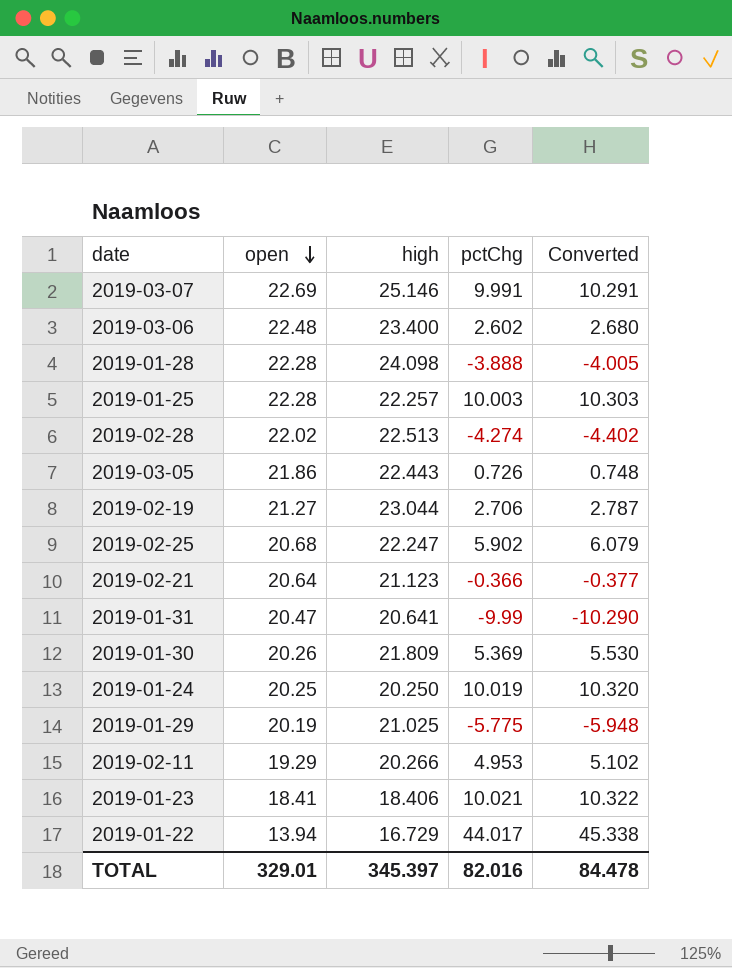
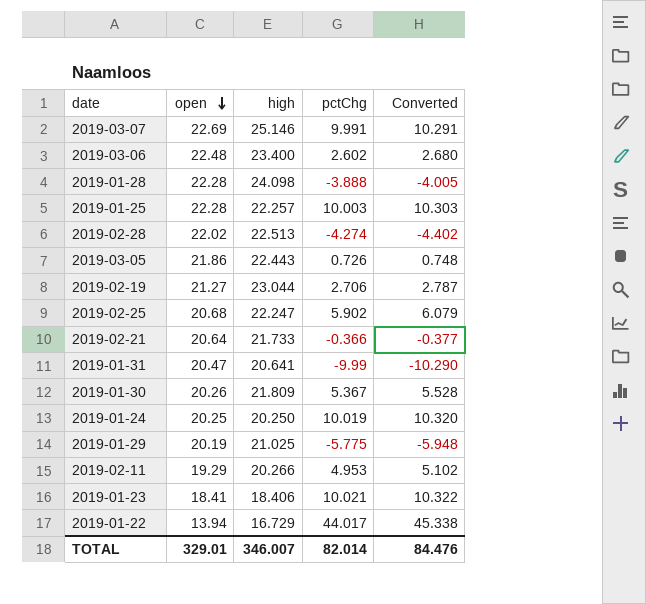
2019-02-21 | high: 21.123 -> 21.733
2019-01-30 | pctChg: 5.369 -> 5.367
2019-01-30 | Converted: 5.530 -> 5.528
TOTAL | high: 345.397 -> 346.007
TOTAL | pctChg: 82.016 -> 82.014
TOTAL | Converted: 84.478 -> 84.476

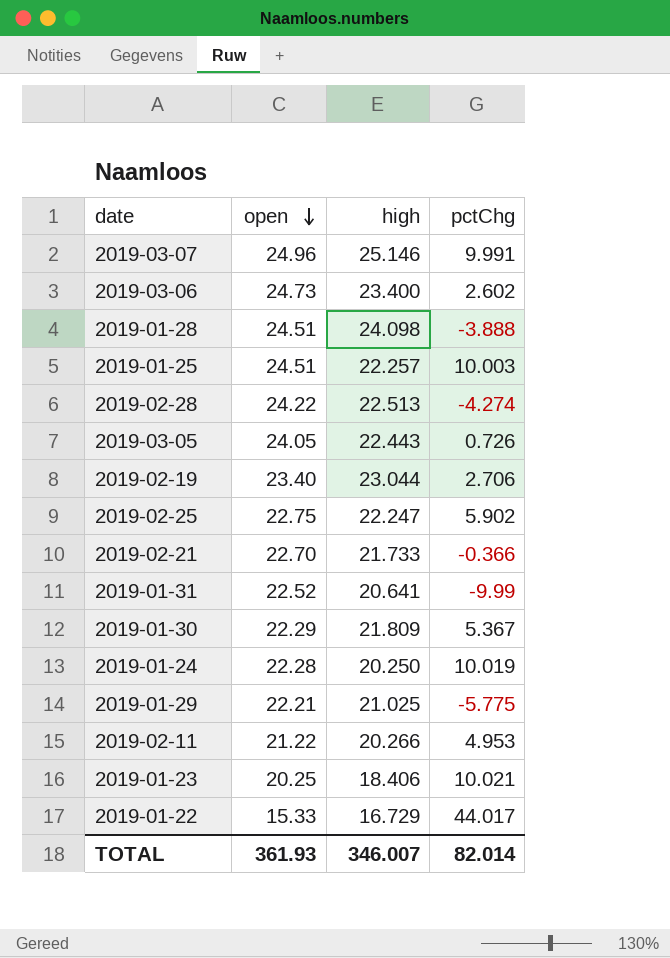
column Converted | formula: [pctChg] * 1.03 -> none
2019-03-07 | open: 22.69 -> 24.96
2019-03-06 | open: 22.48 -> 24.73
2019-01-28 | open: 22.28 -> 24.51
2019-01-25 | open: 22.28 -> 24.51
2019-02-28 | open: 22.02 -> 24.22
2019-03-05 | open: 21.86 -> 24.05
2019-02-19 | open: 21.27 -> 23.40
2019-02-25 | open: 20.68 -> 22.75
2019-02-21 | open: 20.64 -> 22.70
2019-01-31 | open: 20.47 -> 22.52
2019-01-30 | open: 20.26 -> 22.29
2019-01-24 | open: 20.25 -> 22.28
2019-01-29 | open: 20.19 -> 22.21
2019-02-11 | open: 19.29 -> 21.22
2019-01-23 | open: 18.41 -> 20.25
2019-01-22 | open: 13.94 -> 15.33
TOTAL | open: 329.01 -> 361.93

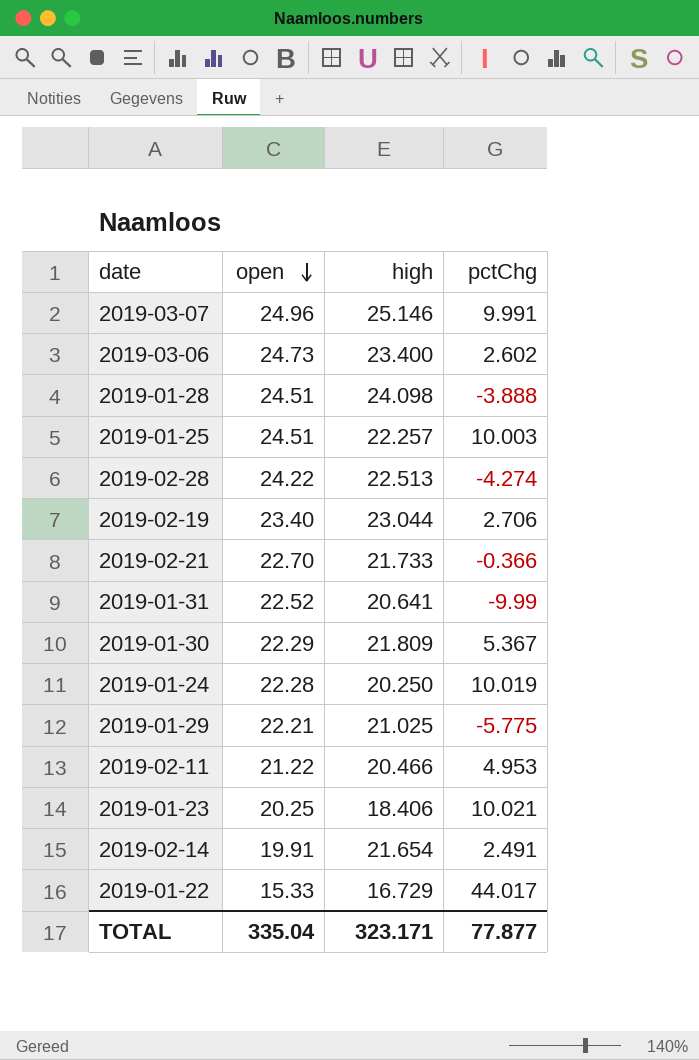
row 2019-03-05: 24.05 | 22.443 | 0.726 -> none
row 2019-02-25: 22.75 | 22.247 | 5.902 -> none
2019-02-11 | high: 20.266 -> 20.466
row 2019-02-14: none -> 19.91 | 21.654 | 2.491
TOTAL | open: 361.93 -> 335.04
TOTAL | high: 346.007 -> 323.171
TOTAL | pctChg: 82.014 -> 77.877

